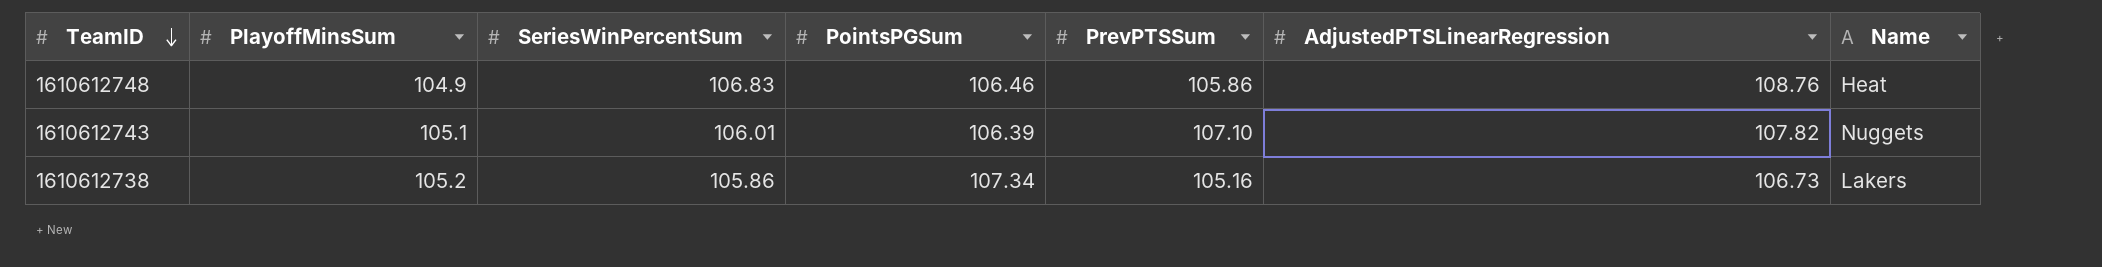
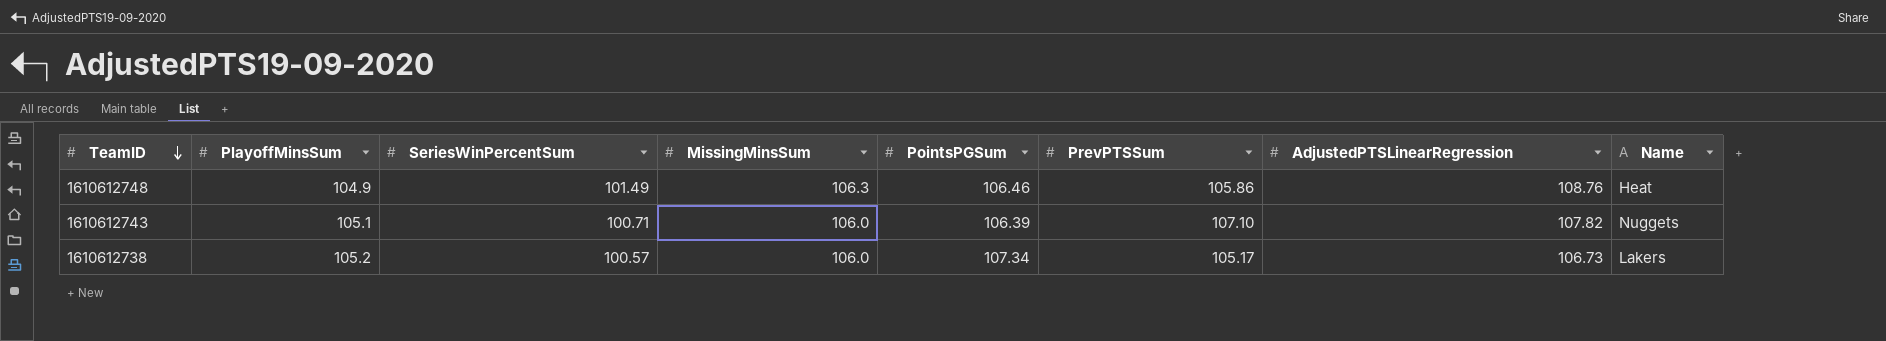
column MissingMinsSum | position: none -> 4
1610612748 | SeriesWinPercentSum: 106.83 -> 101.49
1610612743 | SeriesWinPercentSum: 106.01 -> 100.71
1610612738 | SeriesWinPercentSum: 105.86 -> 100.57
1610612738 | PrevPTSSum: 105.16 -> 105.17

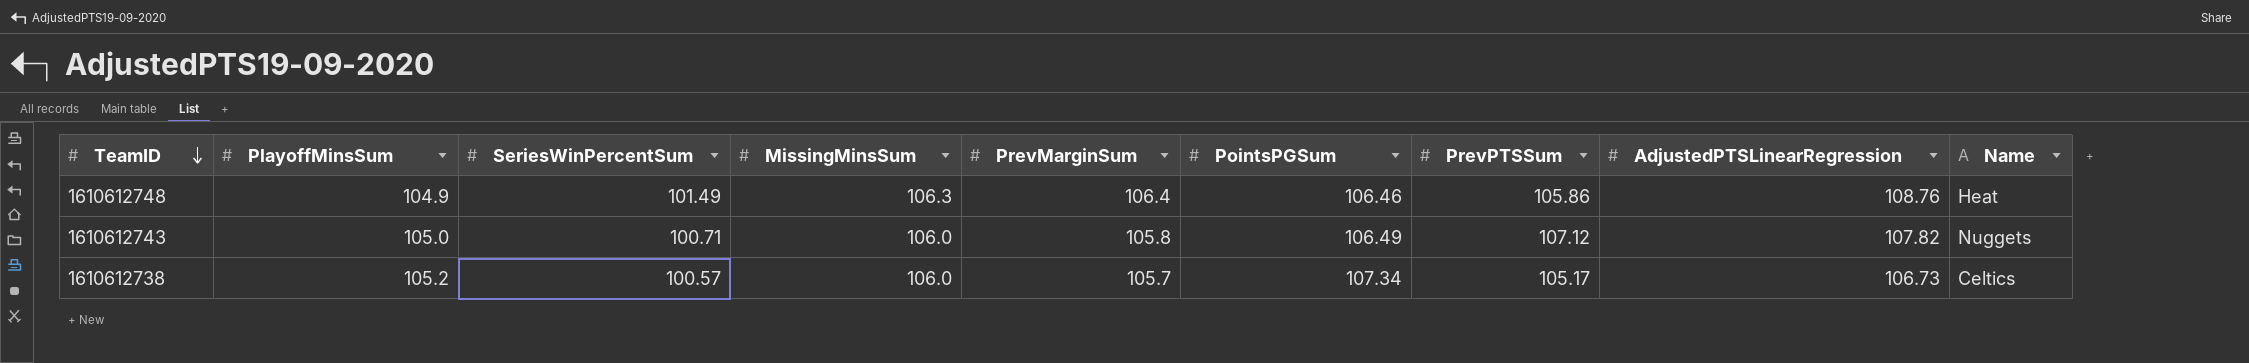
column PrevMarginSum | position: none -> 5
1610612743 | PlayoffMinsSum: 105.1 -> 105.0
1610612743 | PointsPGSum: 106.39 -> 106.49
1610612743 | PrevPTSSum: 107.10 -> 107.12
1610612738 | Name: Lakers -> Celtics

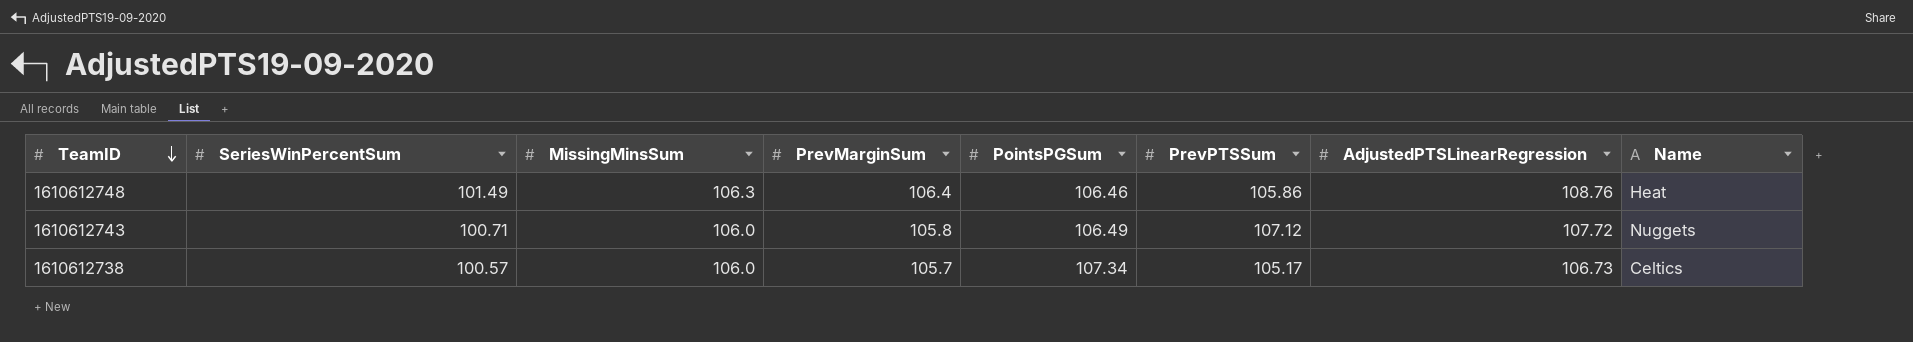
column PlayoffMinsSum | position: 2 -> none
1610612743 | AdjustedPTSLinearRegression: 107.82 -> 107.72

